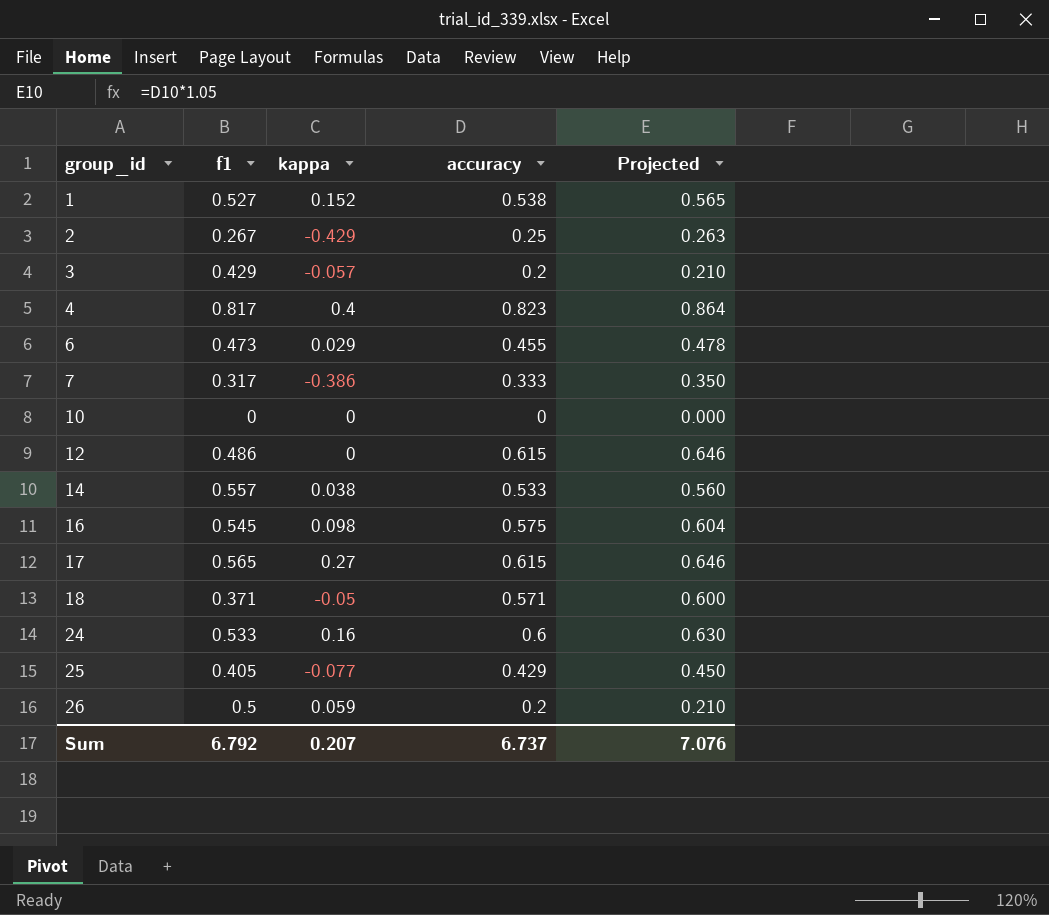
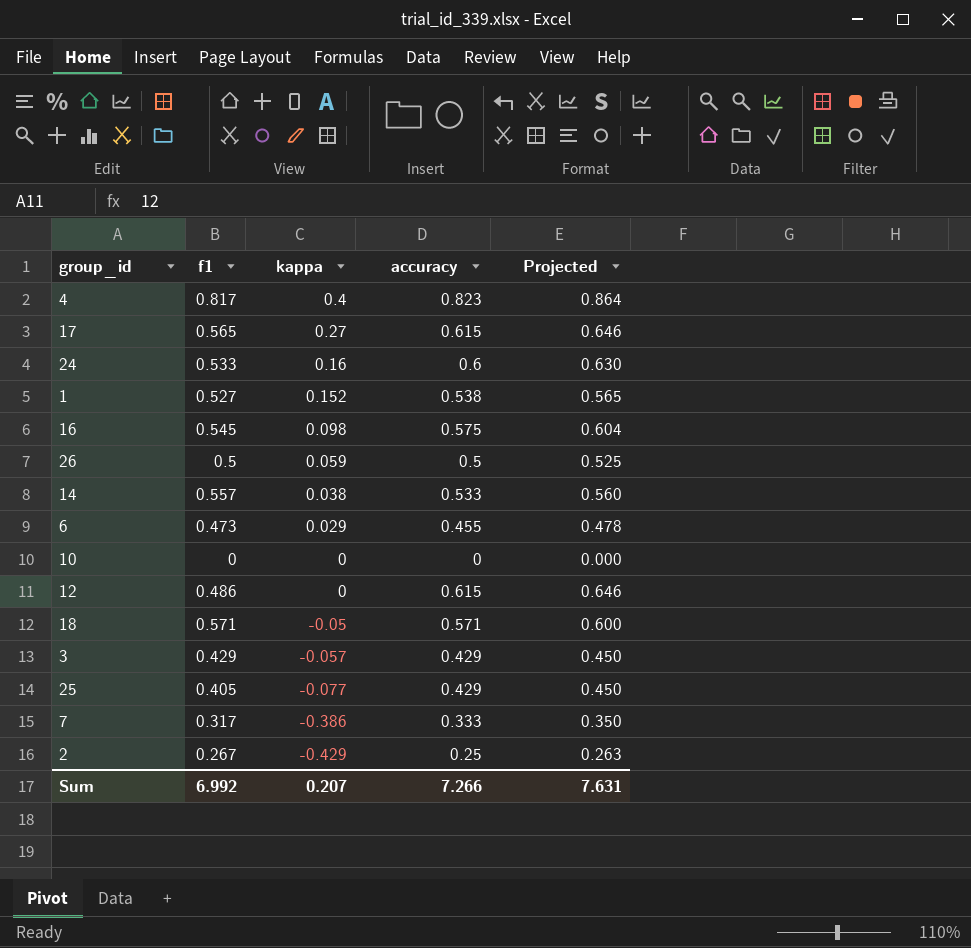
row order: group_id ascending -> kappa descending
26 | accuracy: 0.2 -> 0.5
26 | Projected: 0.210 -> 0.525
18 | f1: 0.371 -> 0.571
3 | accuracy: 0.2 -> 0.429
3 | Projected: 0.210 -> 0.450
Sum | f1: 6.792 -> 6.992
Sum | accuracy: 6.737 -> 7.266
Sum | Projected: 7.076 -> 7.631

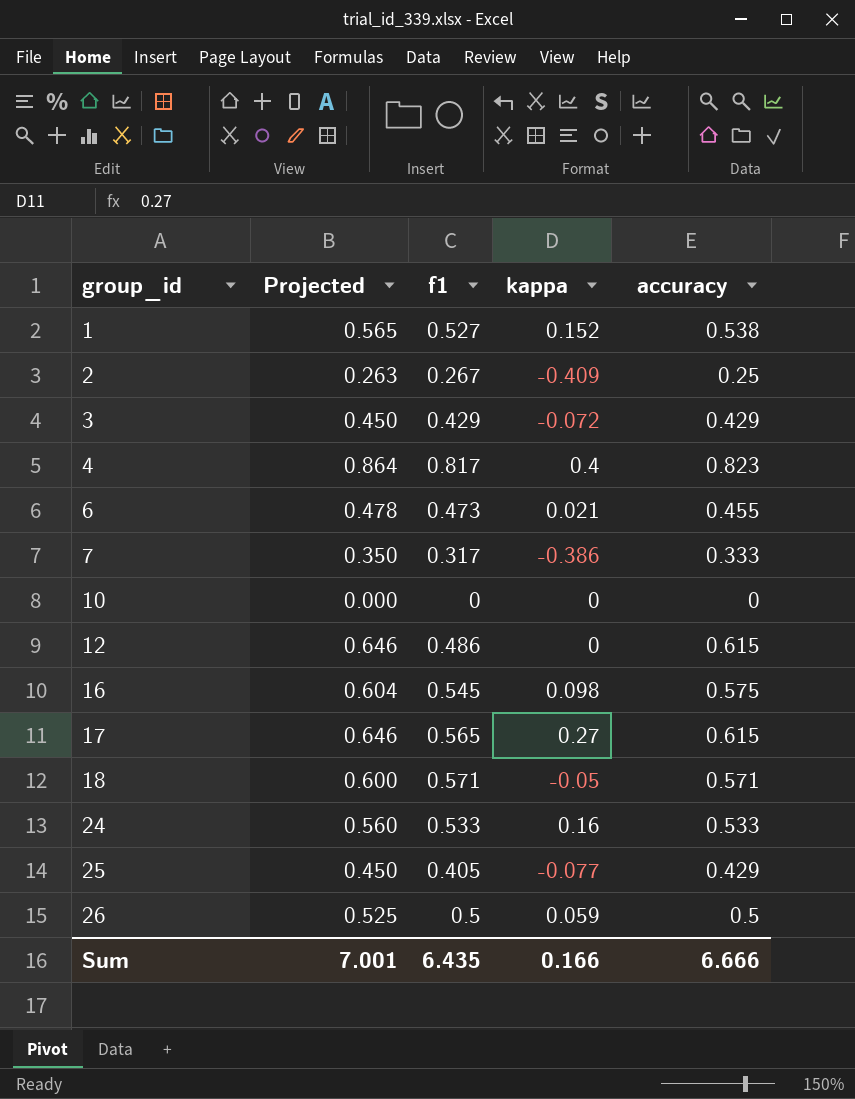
row order: kappa descending -> group_id ascending
column Projected | position: 5 -> 2
row 14: 0.557 | 0.038 | 0.533 | 0.560 -> none
2 | kappa: -0.429 -> -0.409
3 | kappa: -0.057 -> -0.072
6 | kappa: 0.029 -> 0.021
24 | Projected: 0.630 -> 0.560
24 | accuracy: 0.6 -> 0.533
Sum | Projected: 7.631 -> 7.001
Sum | f1: 6.992 -> 6.435
Sum | kappa: 0.207 -> 0.166
Sum | accuracy: 7.266 -> 6.666

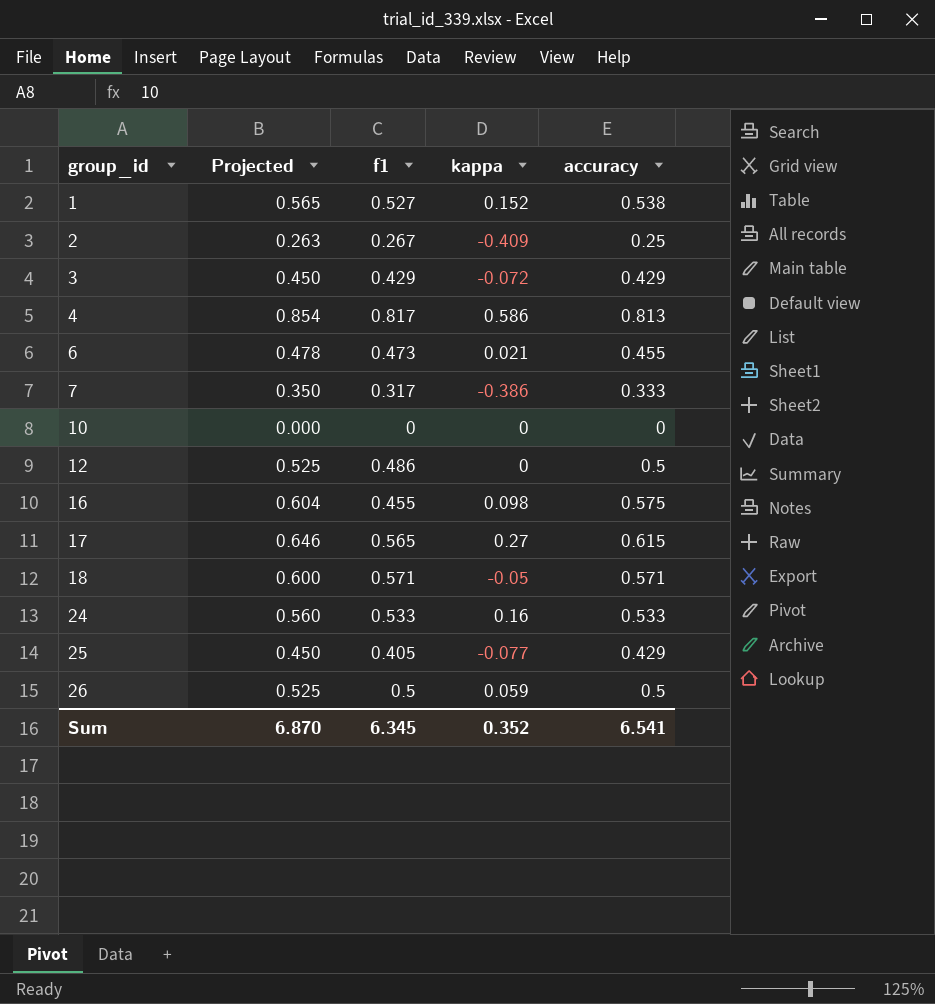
4 | Projected: 0.864 -> 0.854
4 | kappa: 0.4 -> 0.586
4 | accuracy: 0.823 -> 0.813
12 | Projected: 0.646 -> 0.525
12 | accuracy: 0.615 -> 0.5
16 | f1: 0.545 -> 0.455
Sum | Projected: 7.001 -> 6.870
Sum | f1: 6.435 -> 6.345
Sum | kappa: 0.166 -> 0.352
Sum | accuracy: 6.666 -> 6.541

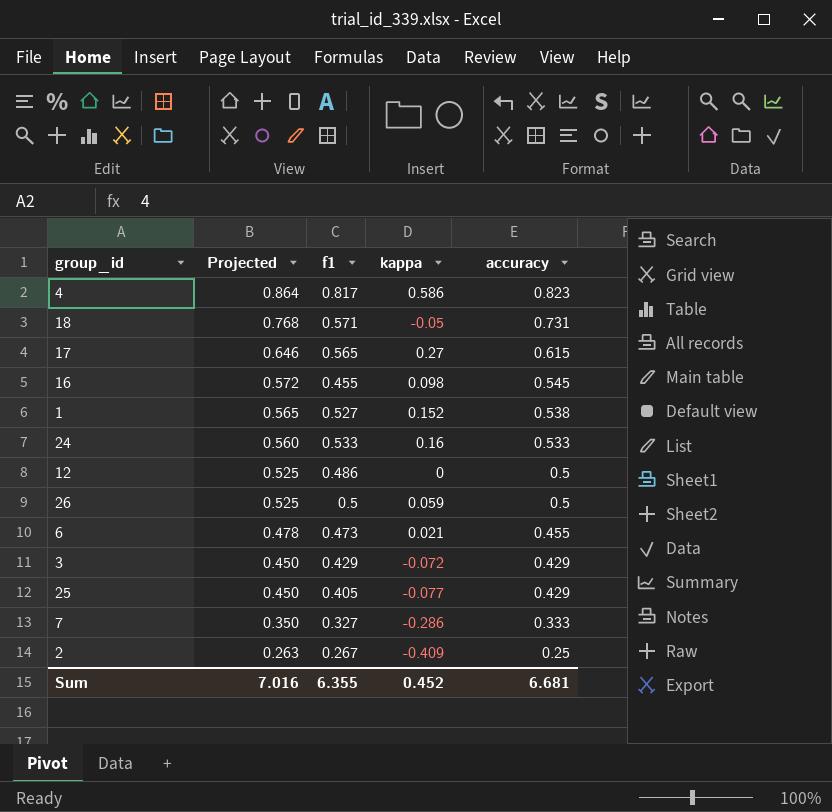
row order: group_id ascending -> Projected descending
row 10: 0.000 | 0 | 0 | 0 -> none
4 | Projected: 0.854 -> 0.864
4 | accuracy: 0.813 -> 0.823
18 | Projected: 0.600 -> 0.768
18 | accuracy: 0.571 -> 0.731
16 | Projected: 0.604 -> 0.572
16 | accuracy: 0.575 -> 0.545
7 | f1: 0.317 -> 0.327
7 | kappa: -0.386 -> -0.286
Sum | Projected: 6.870 -> 7.016
Sum | f1: 6.345 -> 6.355
Sum | kappa: 0.352 -> 0.452
Sum | accuracy: 6.541 -> 6.681

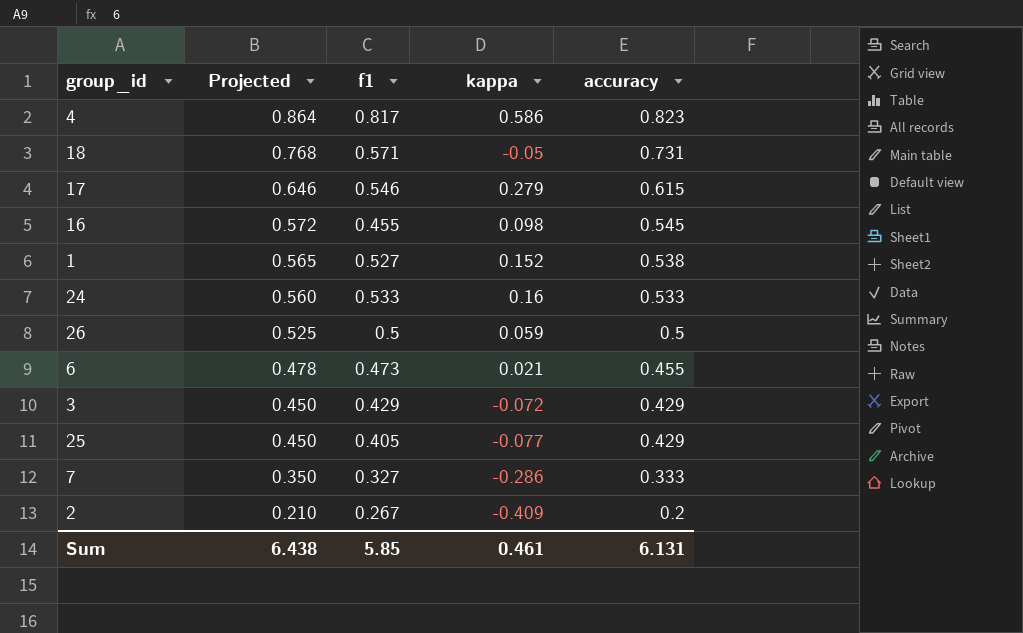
row 12: 0.525 | 0.486 | 0 | 0.5 -> none
17 | f1: 0.565 -> 0.546
17 | kappa: 0.27 -> 0.279
2 | Projected: 0.263 -> 0.210
2 | accuracy: 0.25 -> 0.2
Sum | Projected: 7.016 -> 6.438
Sum | f1: 6.355 -> 5.85
Sum | kappa: 0.452 -> 0.461
Sum | accuracy: 6.681 -> 6.131

